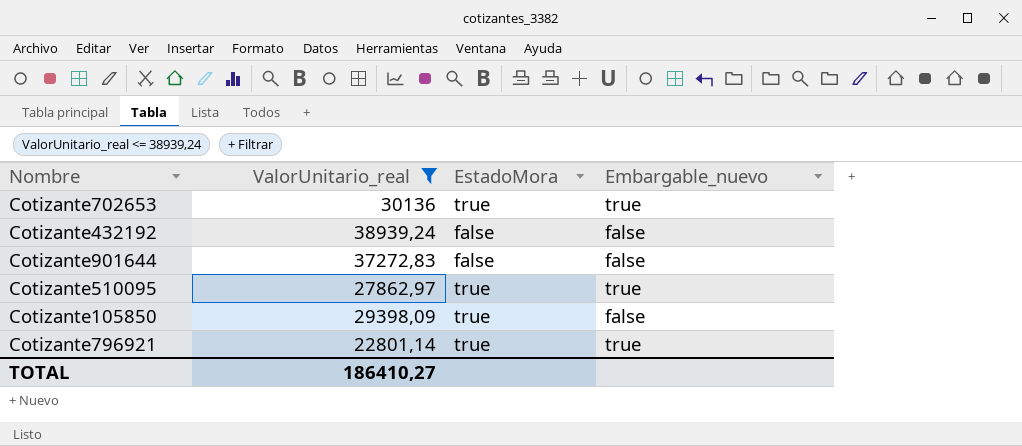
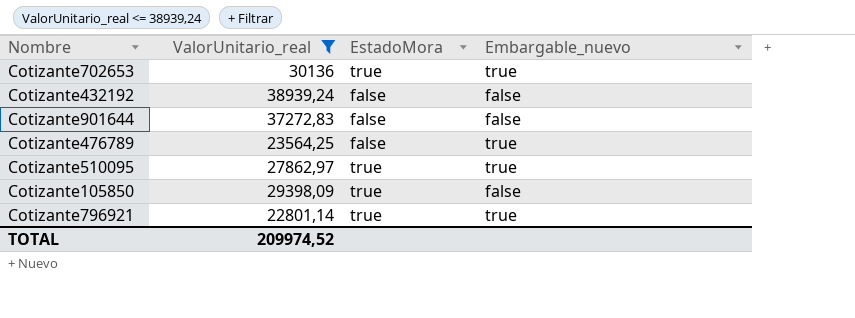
row Cotizante476789: none -> 23564,25 | false | true
TOTAL | ValorUnitario_real: 186410,27 -> 209974,52

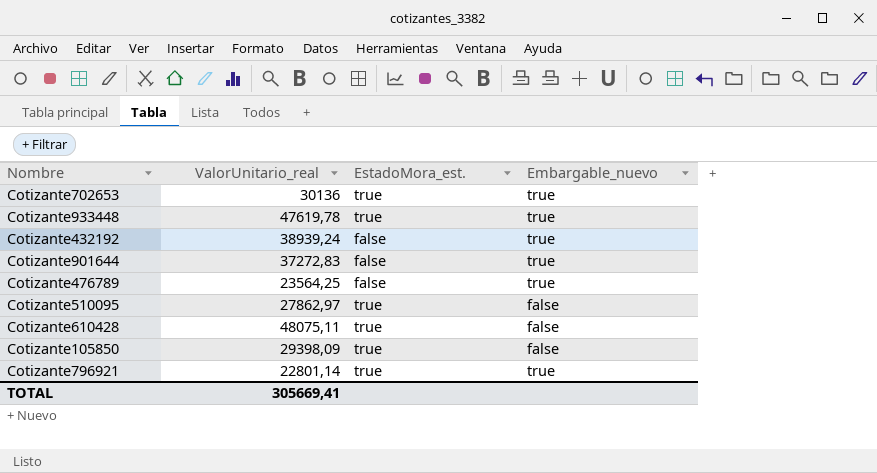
filter: ValorUnitario_real <= 38939,24 -> none
column name: EstadoMora -> EstadoMora_est.
Cotizante432192 | Embargable_nuevo: false -> true
Cotizante901644 | Embargable_nuevo: false -> true
Cotizante510095 | Embargable_nuevo: true -> false
TOTAL | ValorUnitario_real: 209974,52 -> 305669,41

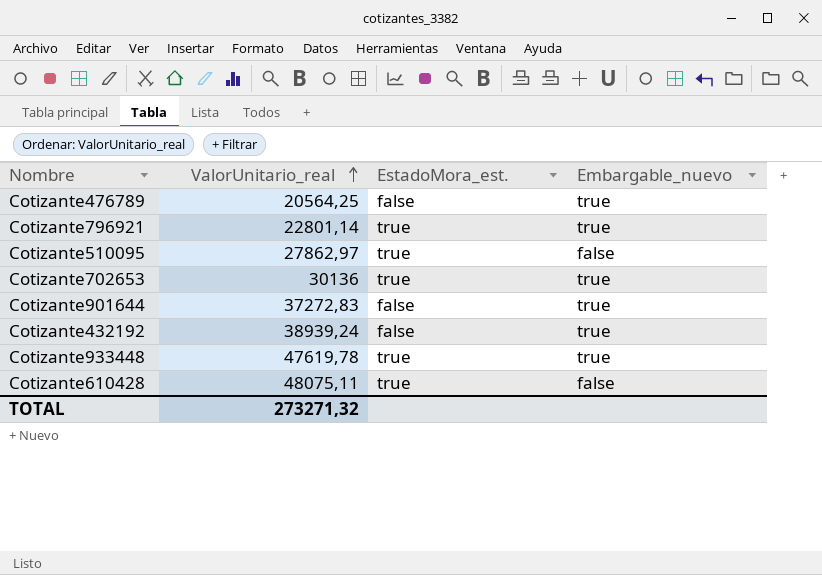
row order: none -> ValorUnitario_real ascending
row Cotizante105850: 29398,09 | true | false -> none
Cotizante476789 | ValorUnitario_real: 23564,25 -> 20564,25
TOTAL | ValorUnitario_real: 305669,41 -> 273271,32

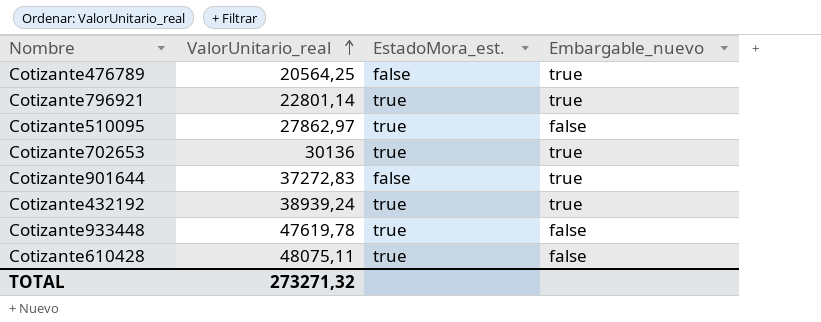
Cotizante432192 | EstadoMora_est.: false -> true
Cotizante933448 | Embargable_nuevo: true -> false

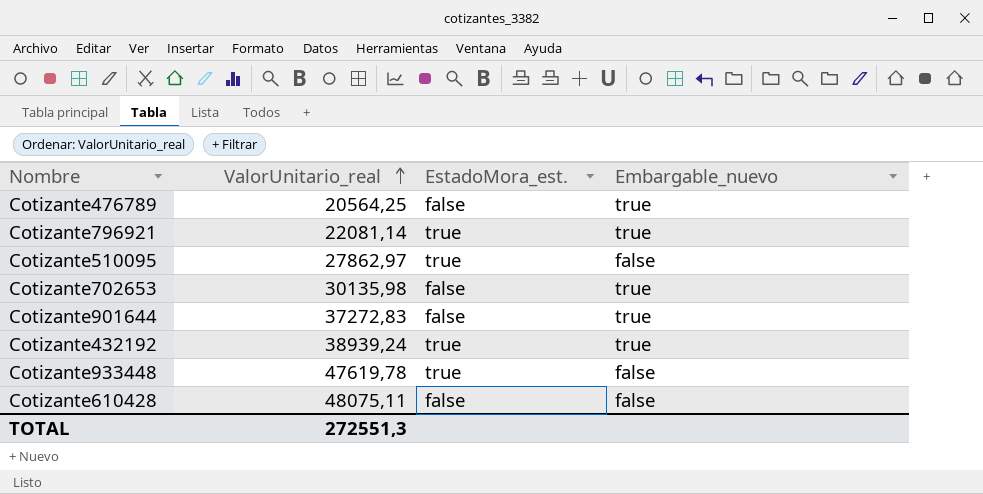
Cotizante796921 | ValorUnitario_real: 22801,14 -> 22081,14
Cotizante702653 | ValorUnitario_real: 30136 -> 30135,98
Cotizante702653 | EstadoMora_est.: true -> false
Cotizante610428 | EstadoMora_est.: true -> false
TOTAL | ValorUnitario_real: 273271,32 -> 272551,3

